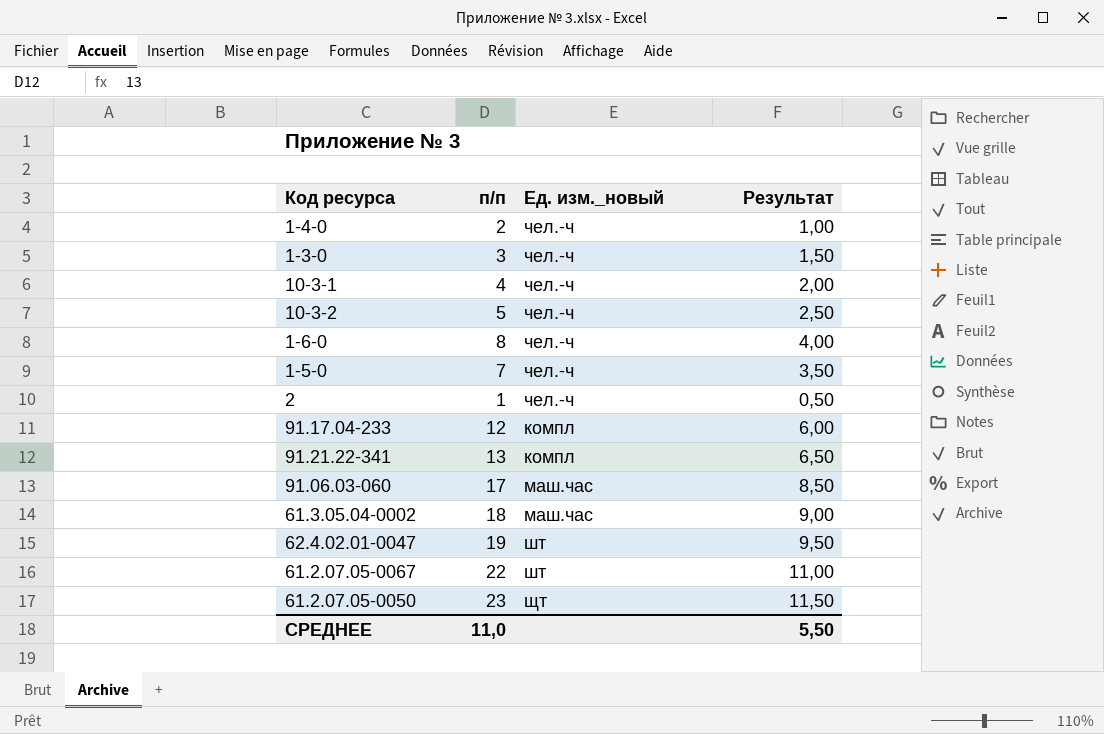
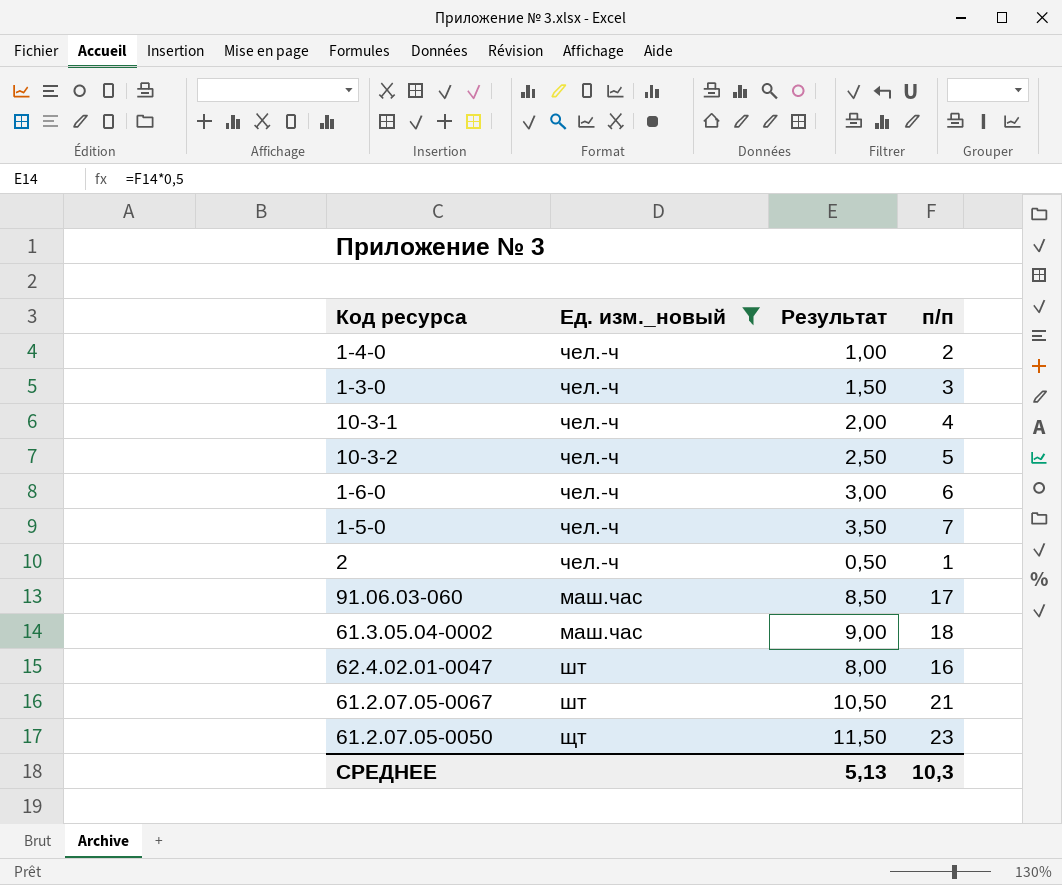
filter: none -> Ед. изм._новый != компл
column п/п | position: 2 -> 4
1-6-0 | Результат: 4,00 -> 3,00
1-6-0 | п/п: 8 -> 6
62.4.02.01-0047 | Результат: 9,50 -> 8,00
62.4.02.01-0047 | п/п: 19 -> 16
61.2.07.05-0067 | Результат: 11,00 -> 10,50
61.2.07.05-0067 | п/п: 22 -> 21
СРЕДНЕЕ | Результат: 5,50 -> 5,13
СРЕДНЕЕ | п/п: 11,0 -> 10,3

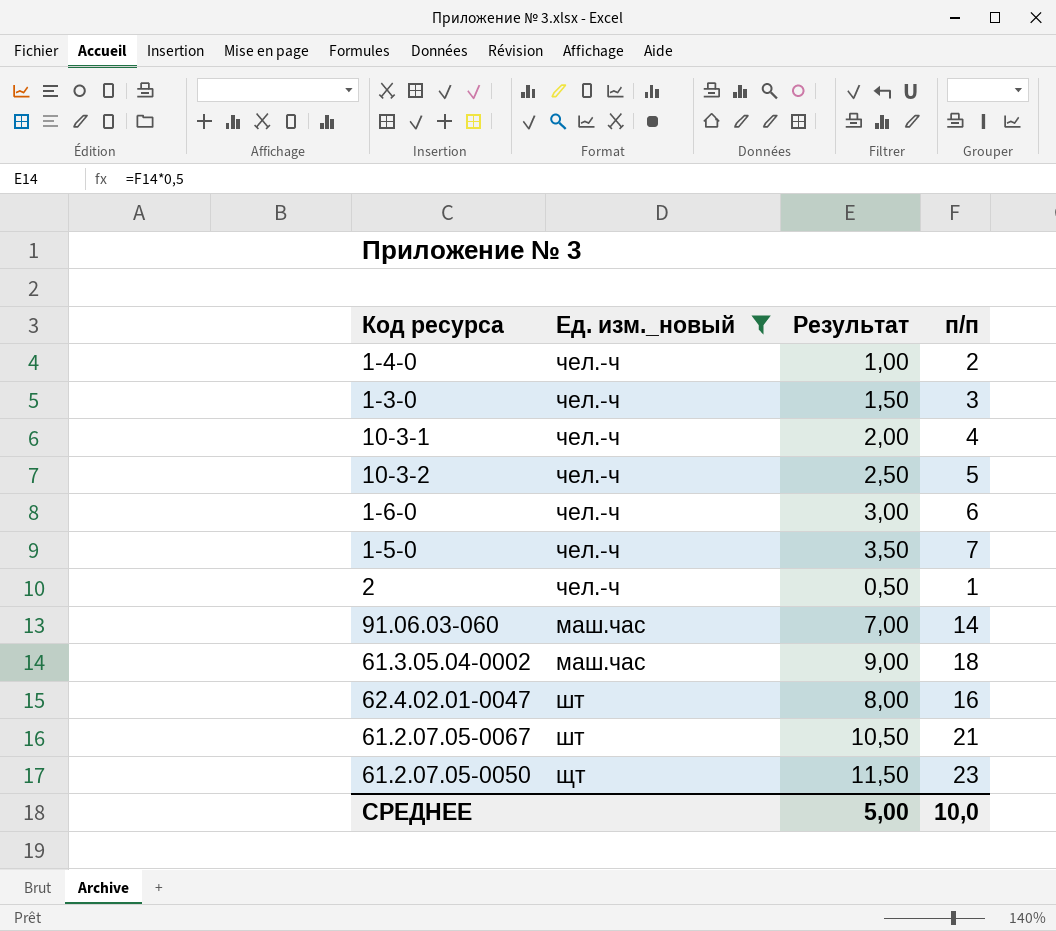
91.06.03-060 | Результат: 8,50 -> 7,00
91.06.03-060 | п/п: 17 -> 14
СРЕДНЕЕ | Результат: 5,13 -> 5,00
СРЕДНЕЕ | п/п: 10,3 -> 10,0

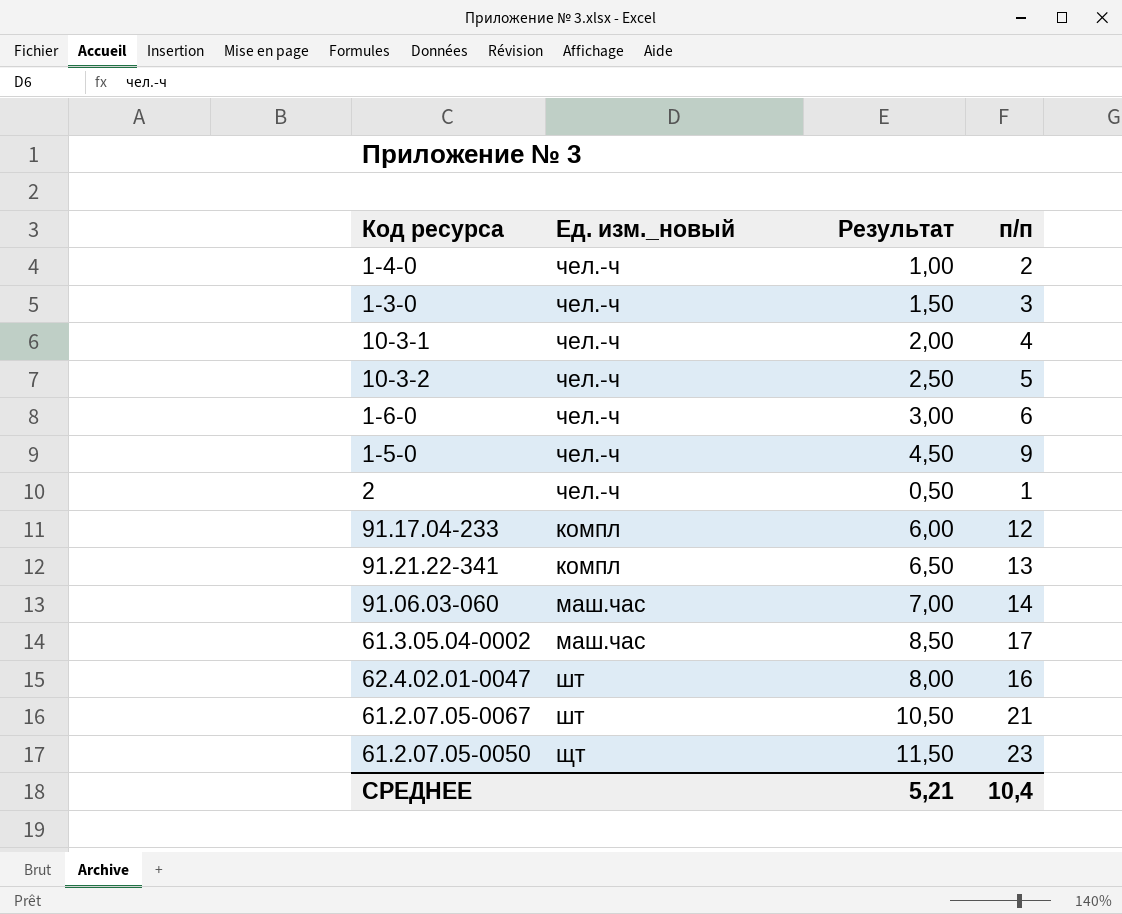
filter: Ед. изм._новый != компл -> none
1-5-0 | Результат: 3,50 -> 4,50
1-5-0 | п/п: 7 -> 9
61.3.05.04-0002 | Результат: 9,00 -> 8,50
61.3.05.04-0002 | п/п: 18 -> 17
СРЕДНЕЕ | Результат: 5,00 -> 5,21
СРЕДНЕЕ | п/п: 10,0 -> 10,4

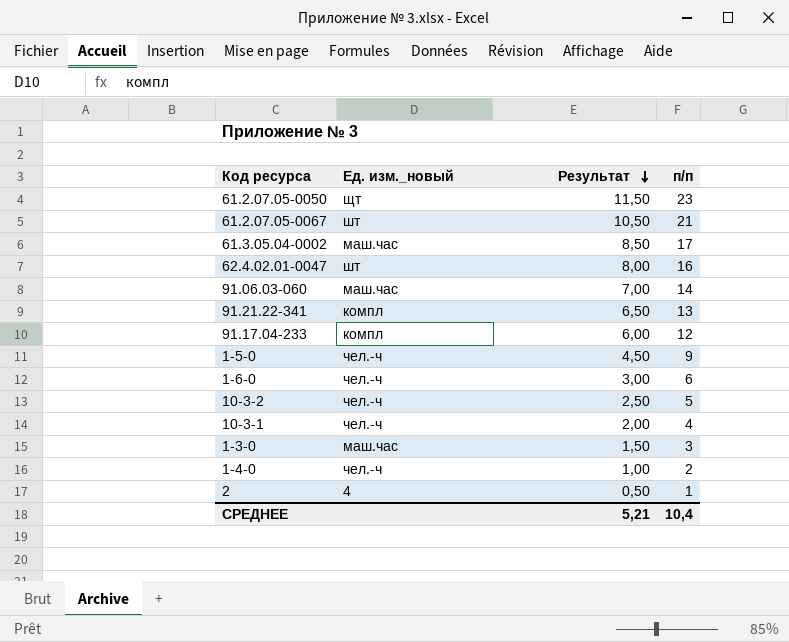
row order: none -> Результат descending
1-3-0 | Ед. изм._новый: чел.-ч -> маш.час
2 | Ед. изм._новый: чел.-ч -> 4

